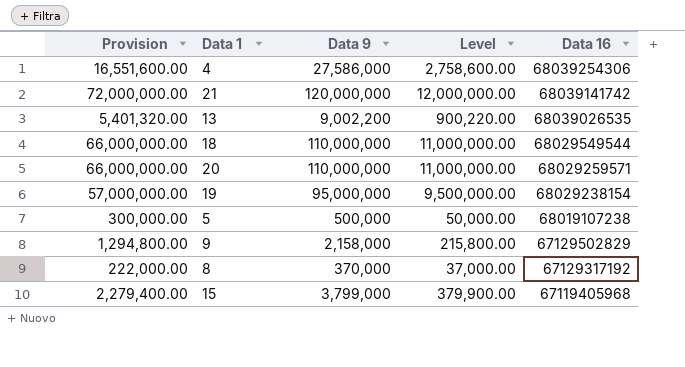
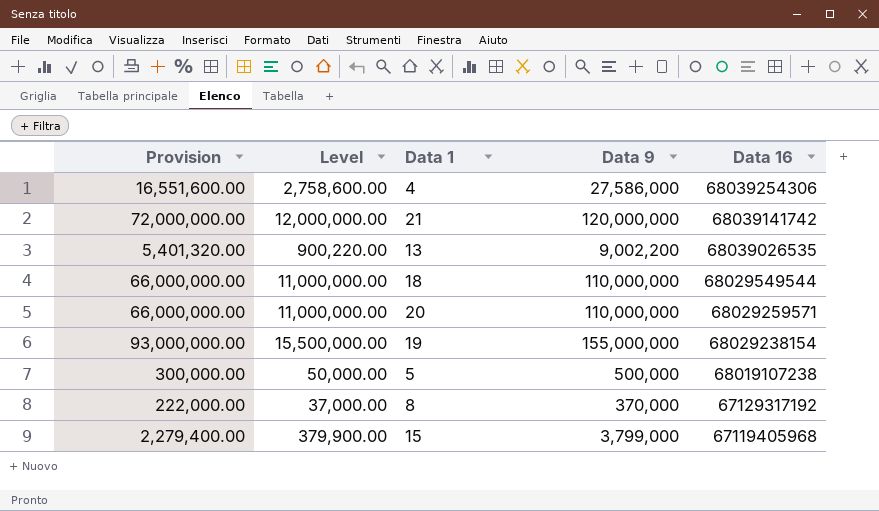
column Level | position: 4 -> 2
row 9: 1,294,800.00 | 2,158,000 | 215,800.00 | 67129502829 -> none
19 | Provision: 57,000,000.00 -> 93,000,000.00
19 | Level: 9,500,000.00 -> 15,500,000.00
19 | Data 9: 95,000,000 -> 155,000,000

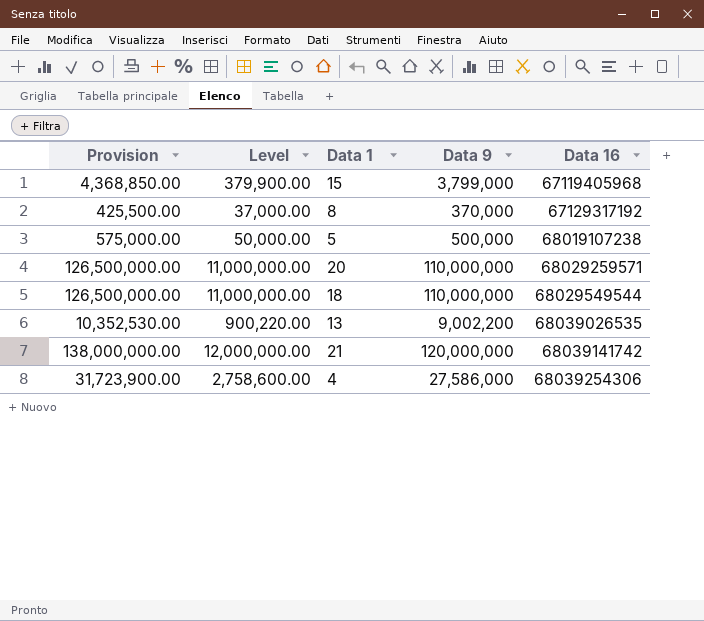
row order: Data 16 descending -> Data 16 ascending
column Provision | formula: [Data 9] * 0.6 -> [Data 9] * 1.15
row 19: 93,000,000.00 | 15,500,000.00 | 155,000,000 | 68029238154 -> none

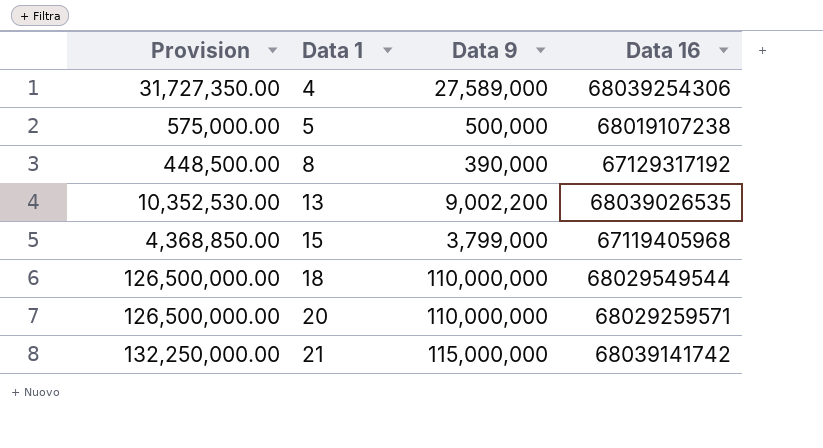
row order: Data 16 ascending -> Data 1 ascending
column Level | formula: [Data 9] * 0.1 -> none
4 | Provision: 31,723,900.00 -> 31,727,350.00
4 | Data 9: 27,586,000 -> 27,589,000
8 | Provision: 425,500.00 -> 448,500.00
8 | Data 9: 370,000 -> 390,000
21 | Provision: 138,000,000.00 -> 132,250,000.00
21 | Data 9: 120,000,000 -> 115,000,000

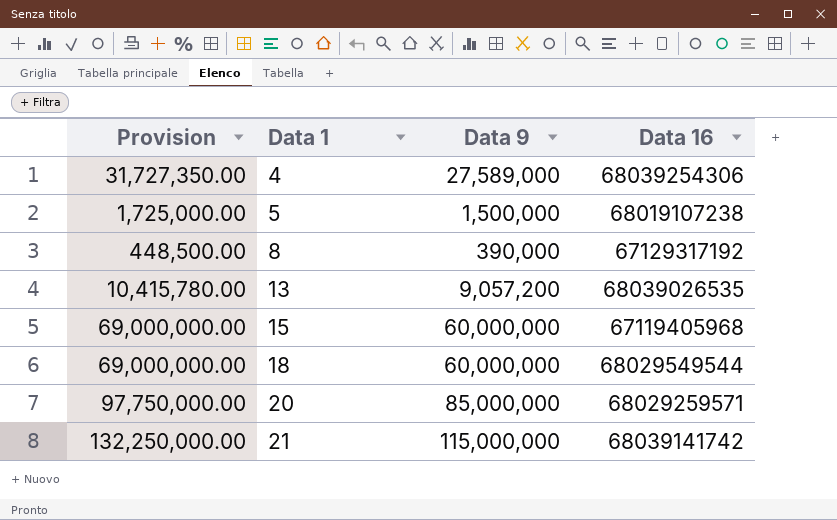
5 | Provision: 575,000.00 -> 1,725,000.00
5 | Data 9: 500,000 -> 1,500,000
13 | Provision: 10,352,530.00 -> 10,415,780.00
13 | Data 9: 9,002,200 -> 9,057,200
15 | Provision: 4,368,850.00 -> 69,000,000.00
15 | Data 9: 3,799,000 -> 60,000,000
18 | Provision: 126,500,000.00 -> 69,000,000.00
18 | Data 9: 110,000,000 -> 60,000,000
20 | Provision: 126,500,000.00 -> 97,750,000.00
20 | Data 9: 110,000,000 -> 85,000,000

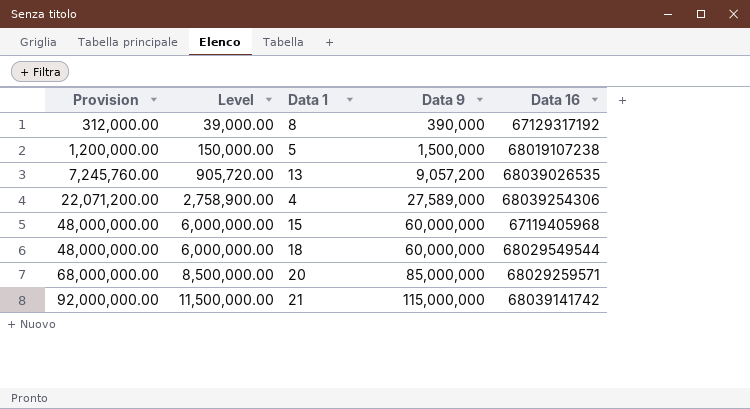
row order: Data 1 ascending -> Provision ascending
column Provision | formula: [Data 9] * 1.15 -> [Data 9] * 0.8
column Level | formula: none -> [Data 9] * 0.1

